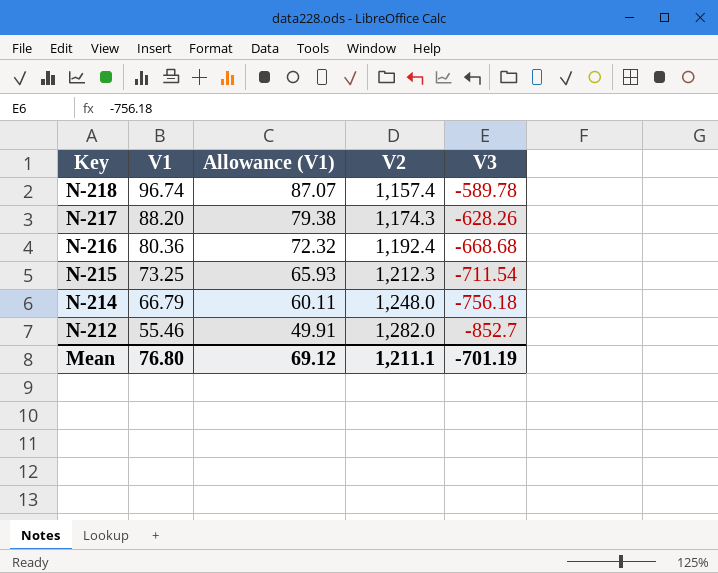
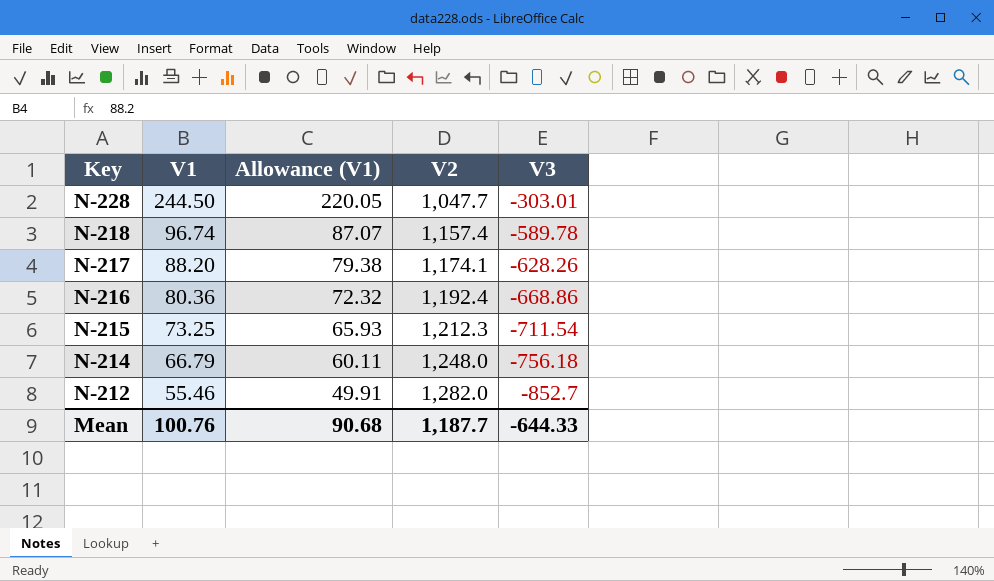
row N-228: none -> 244.50 | 220.05 | 1,047.7 | -303.01
N-217 | V2: 1,174.3 -> 1,174.1
N-216 | V3: -668.68 -> -668.86
Mean | V1: 76.80 -> 100.76
Mean | Allowance (V1): 69.12 -> 90.68
Mean | V2: 1,211.1 -> 1,187.7
Mean | V3: -701.19 -> -644.33

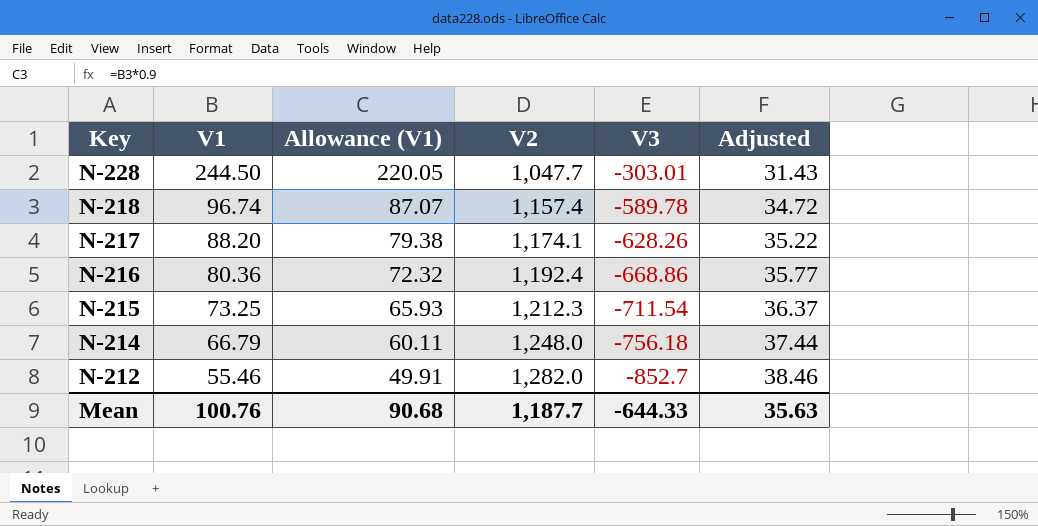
column Adjusted | formula: none -> [V2] * 0.03

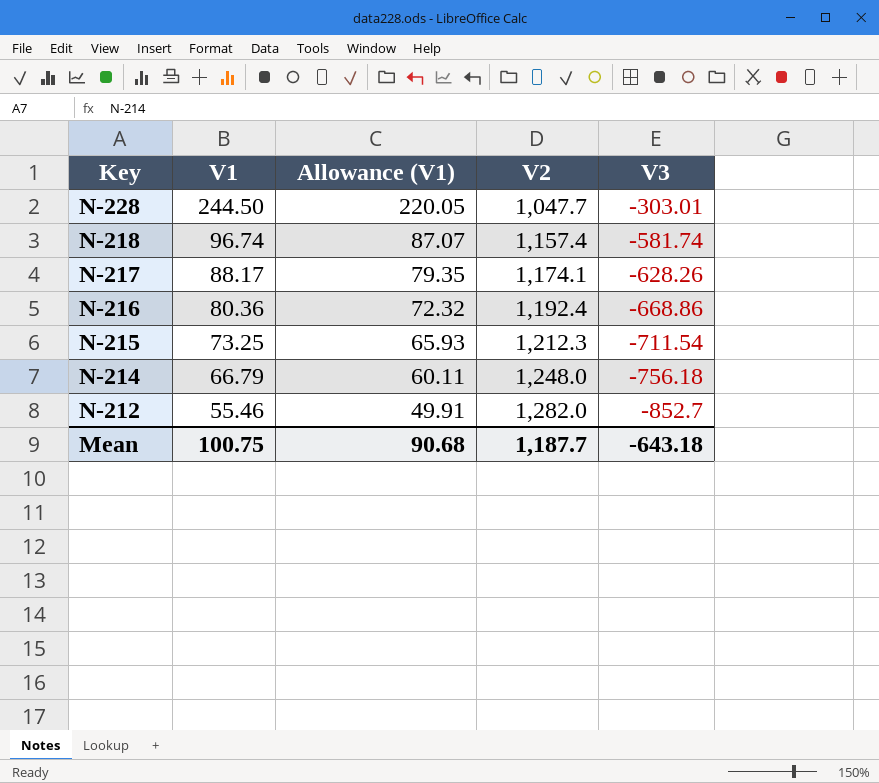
column Adjusted | formula: [V2] * 0.03 -> none
N-218 | V3: -589.78 -> -581.74
N-217 | V1: 88.20 -> 88.17
N-217 | Allowance (V1): 79.38 -> 79.35
Mean | V1: 100.76 -> 100.75
Mean | V3: -644.33 -> -643.18

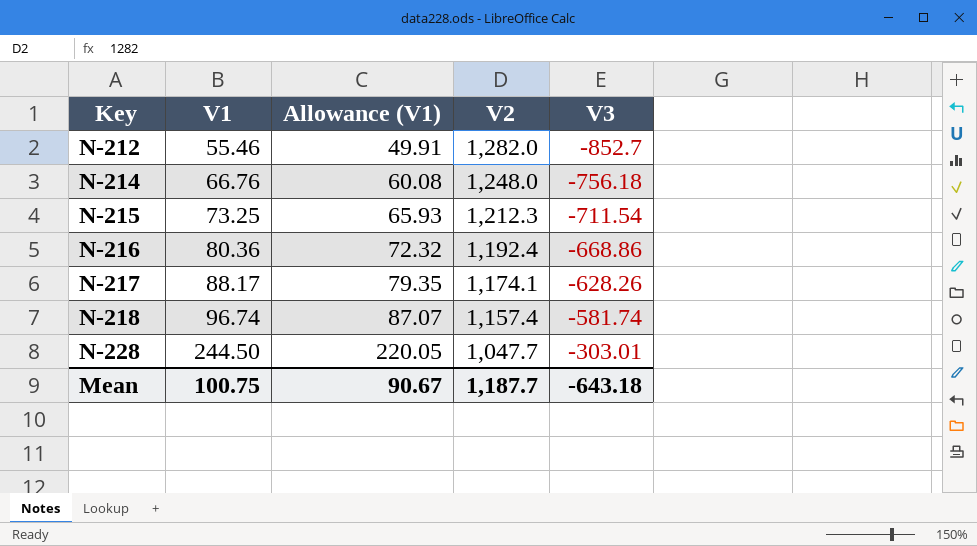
row order: Key descending -> Key ascending
N-214 | V1: 66.79 -> 66.76
N-214 | Allowance (V1): 60.11 -> 60.08
Mean | Allowance (V1): 90.68 -> 90.67

